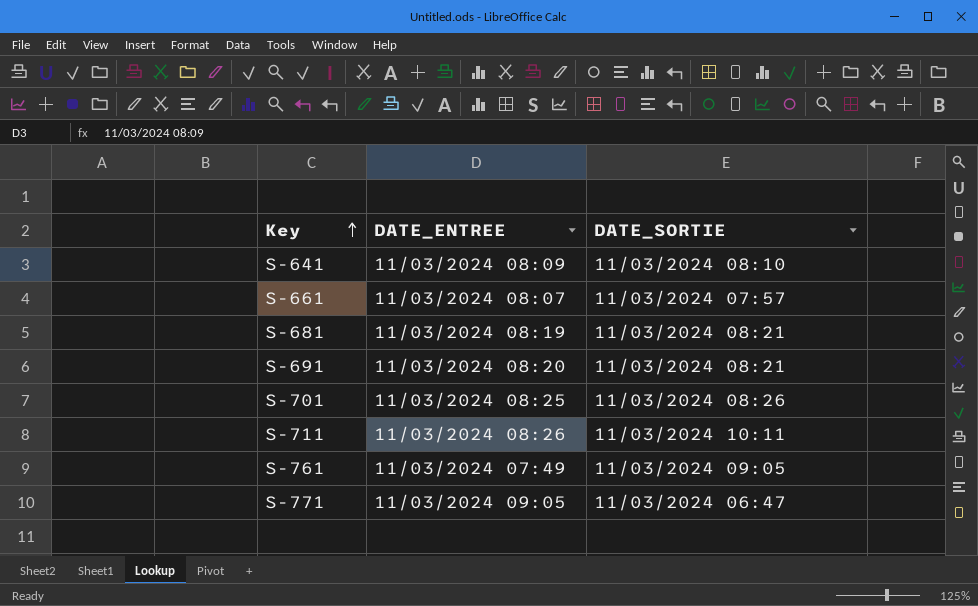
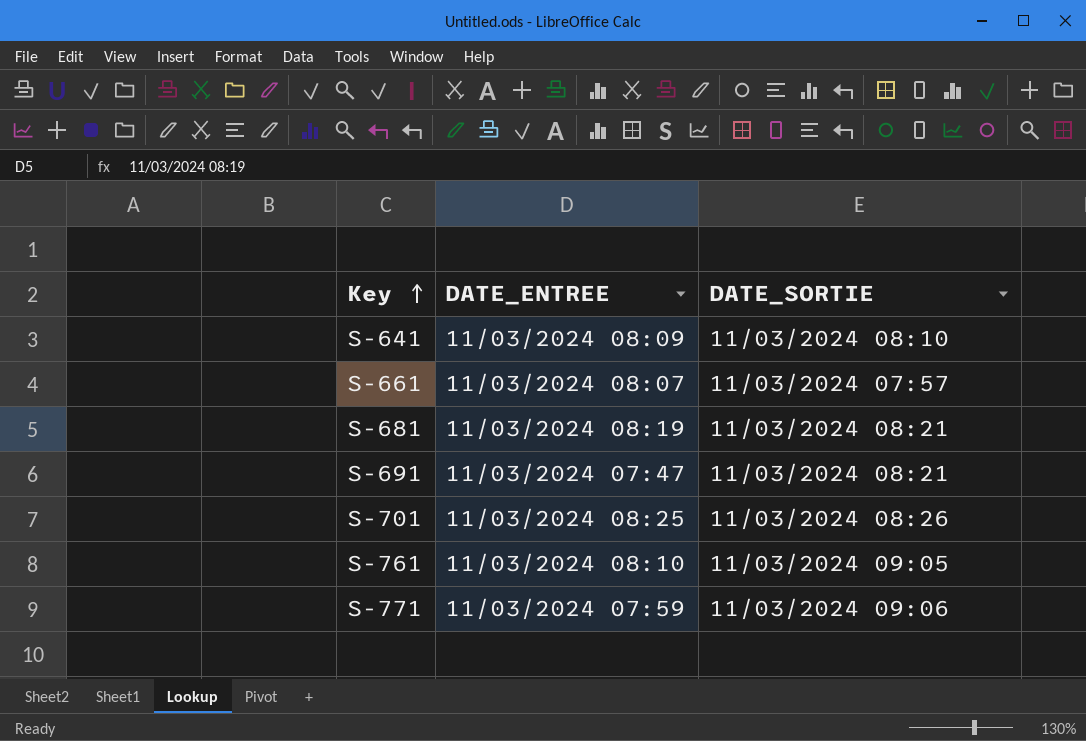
row S-711: 11/03/2024 08:26 | 11/03/2024 10:11 -> none
S-691 | DATE_ENTREE: 11/03/2024 08:20 -> 11/03/2024 07:47
S-761 | DATE_ENTREE: 11/03/2024 07:49 -> 11/03/2024 08:10
S-771 | DATE_ENTREE: 11/03/2024 09:05 -> 11/03/2024 07:59
S-771 | DATE_SORTIE: 11/03/2024 06:47 -> 11/03/2024 09:06

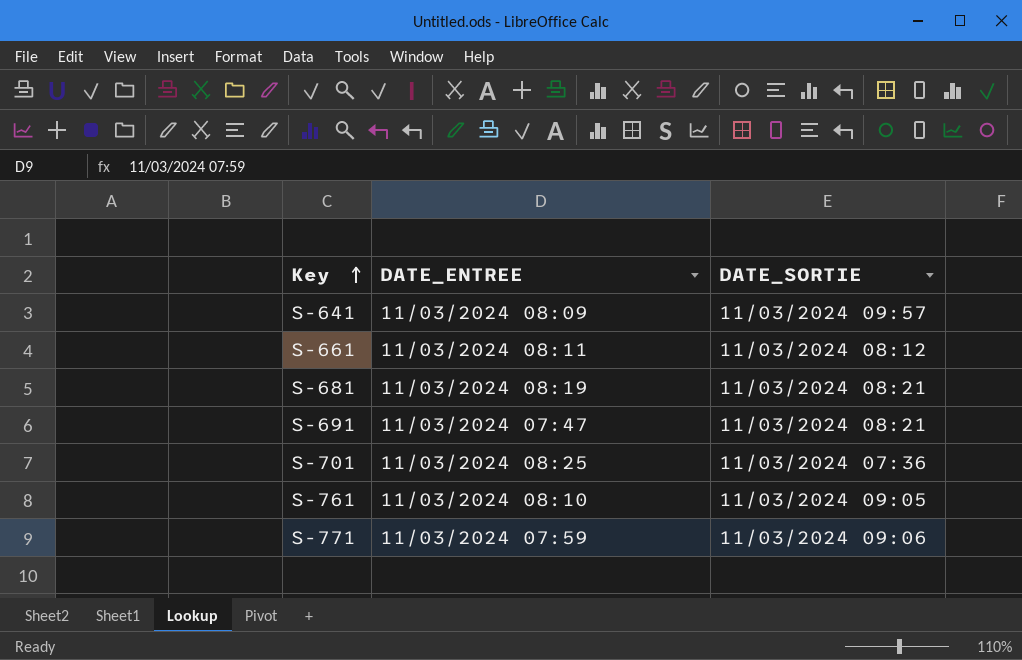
S-641 | DATE_SORTIE: 11/03/2024 08:10 -> 11/03/2024 09:57
S-661 | DATE_ENTREE: 11/03/2024 08:07 -> 11/03/2024 08:11
S-661 | DATE_SORTIE: 11/03/2024 07:57 -> 11/03/2024 08:12
S-701 | DATE_SORTIE: 11/03/2024 08:26 -> 11/03/2024 07:36

